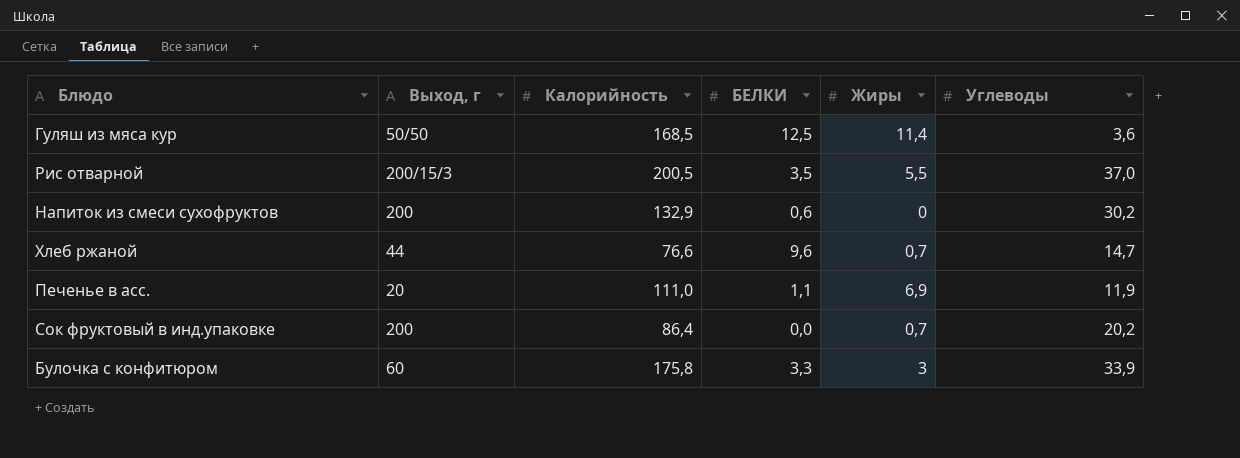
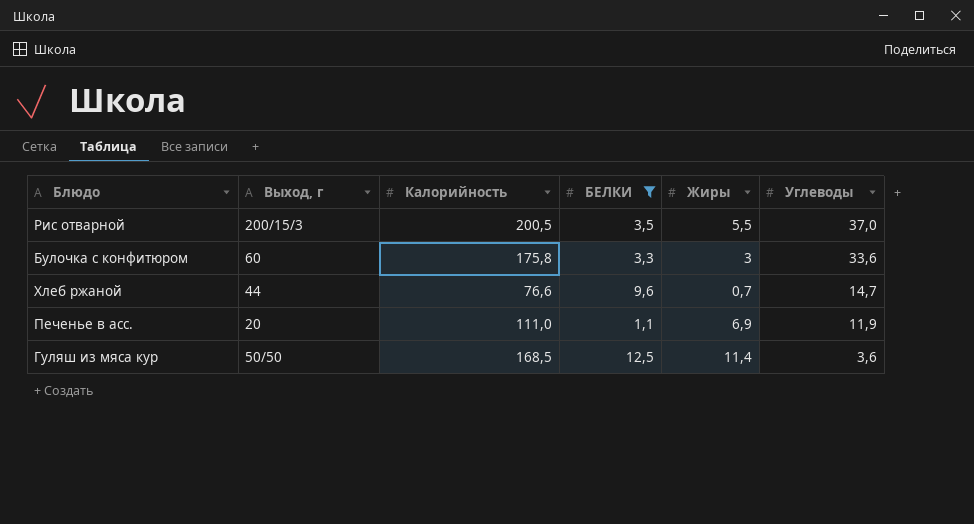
filter: none -> БЕЛКИ >= 1,1
row order: none -> Углеводы descending
Булочка с конфитюром | Углеводы: 33,9 -> 33,6

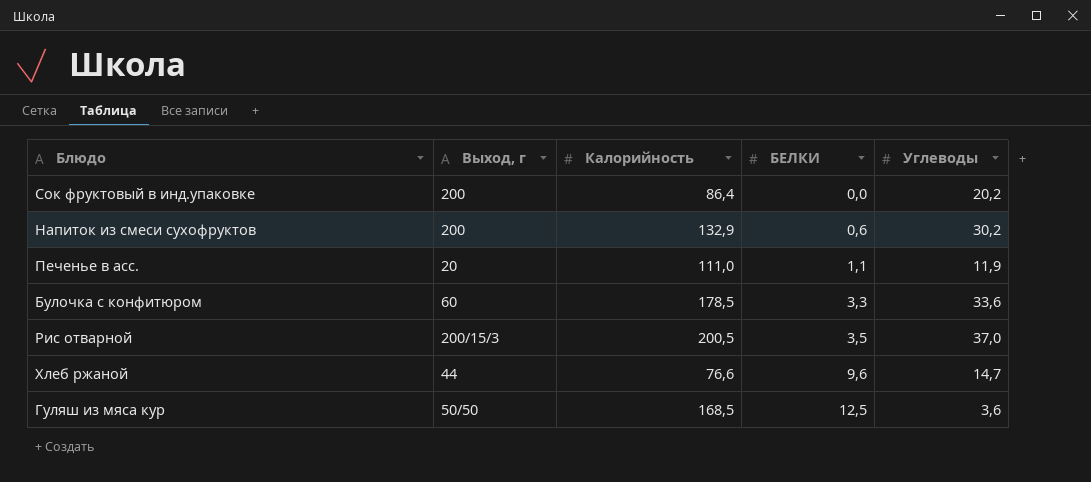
filter: БЕЛКИ >= 1,1 -> none
row order: Углеводы descending -> БЕЛКИ ascending
column Жиры | position: 5 -> none
Булочка с конфитюром | Калорийность: 175,8 -> 178,5

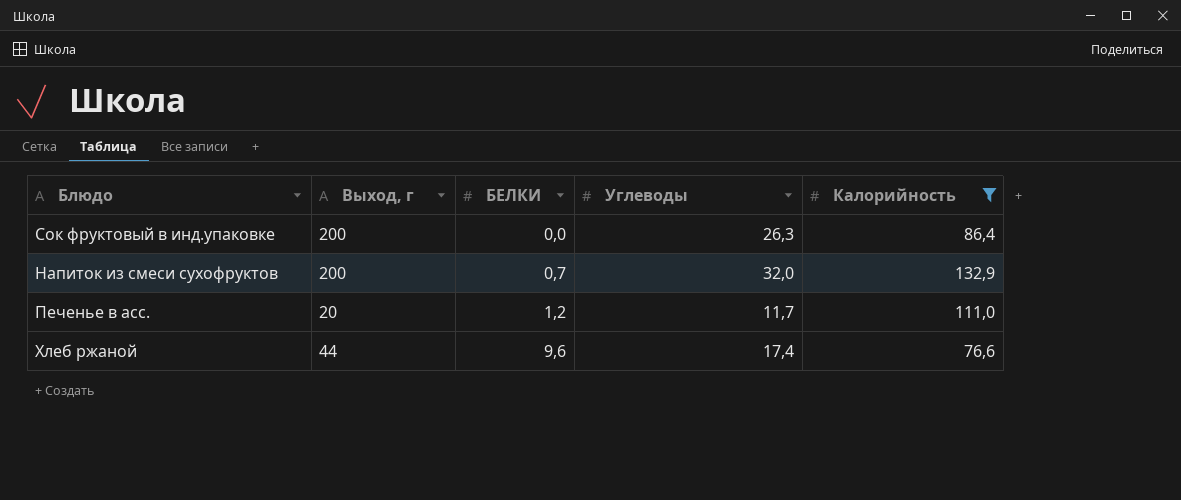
filter: none -> Калорийность <= 132,9
column Калорийность | position: 3 -> 5
Сок фруктовый в инд.упаковке | Углеводы: 20,2 -> 26,3
Напиток из смеси сухофруктов | БЕЛКИ: 0,6 -> 0,7
Напиток из смеси сухофруктов | Углеводы: 30,2 -> 32,0
Печенье в асс. | БЕЛКИ: 1,1 -> 1,2
Печенье в асс. | Углеводы: 11,9 -> 11,7
Хлеб ржаной | Углеводы: 14,7 -> 17,4

